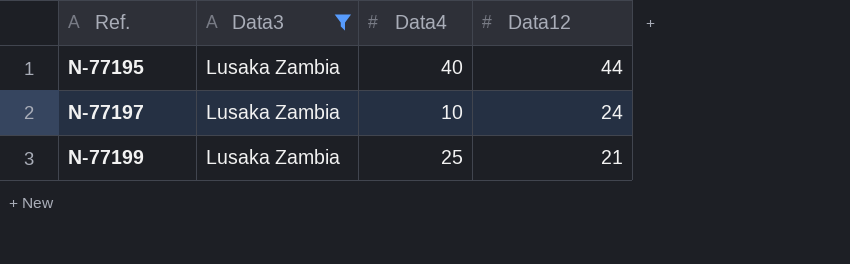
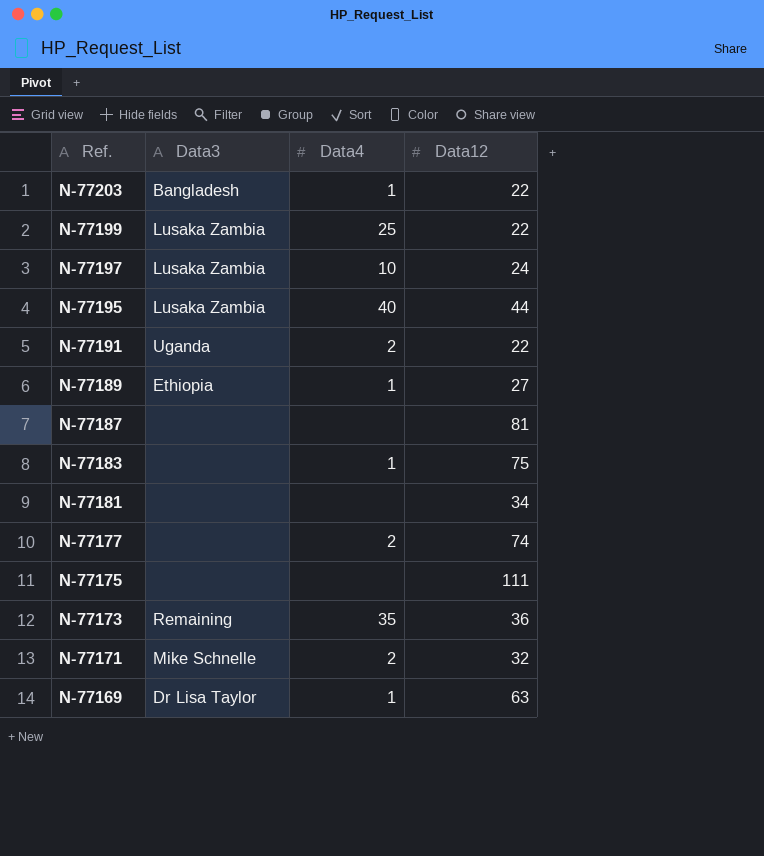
filter: Data3 = Lusaka Zambia -> none
row order: Ref. ascending -> Ref. descending
N-77199 | Data12: 21 -> 22

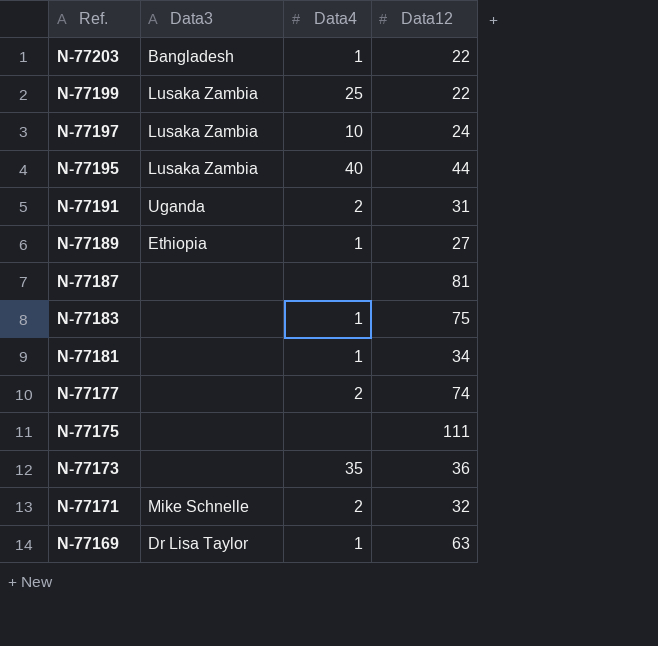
N-77191 | Data12: 22 -> 31
N-77181 | Data4: none -> 1
N-77173 | Data3: Remaining -> none

